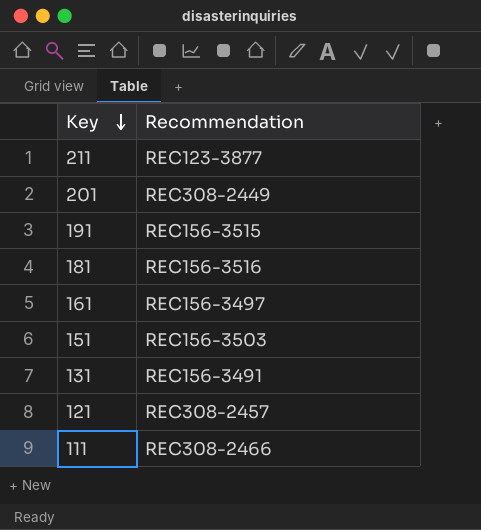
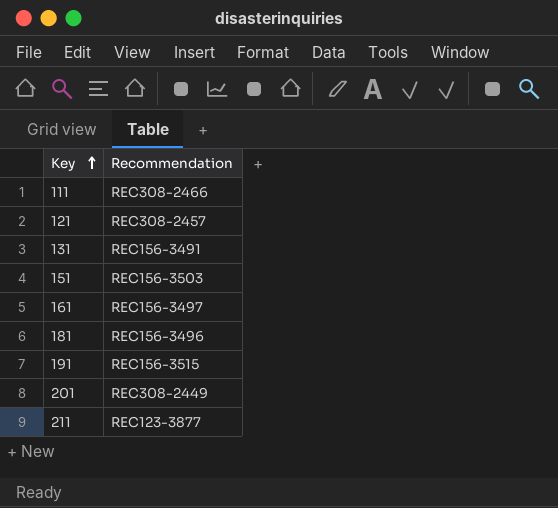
row order: Key descending -> Key ascending
181 | Recommendation: REC156-3516 -> REC156-3496

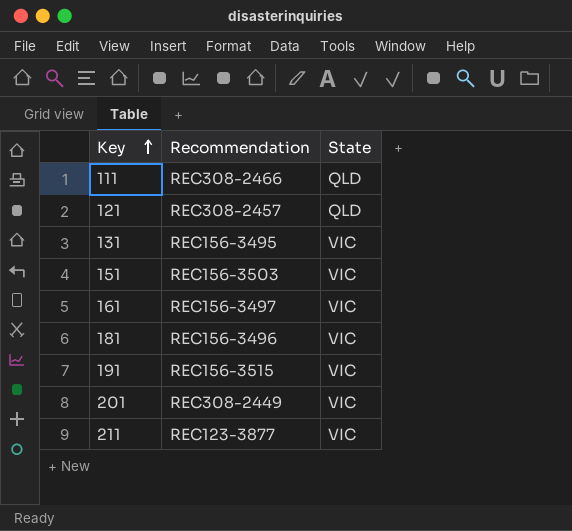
column State | position: none -> 3
131 | Recommendation: REC156-3491 -> REC156-3495

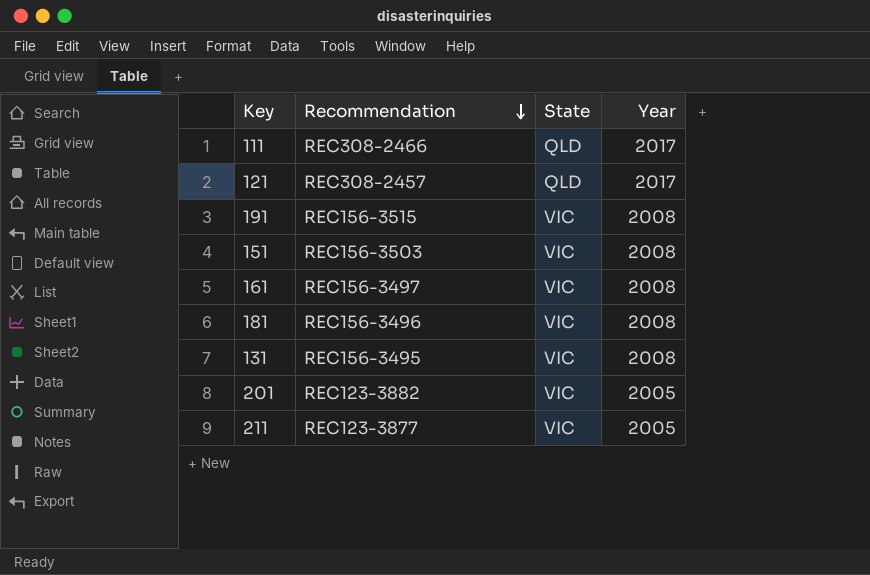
row order: Key ascending -> Recommendation descending
column Year | position: none -> 4
201 | Recommendation: REC308-2449 -> REC123-3882

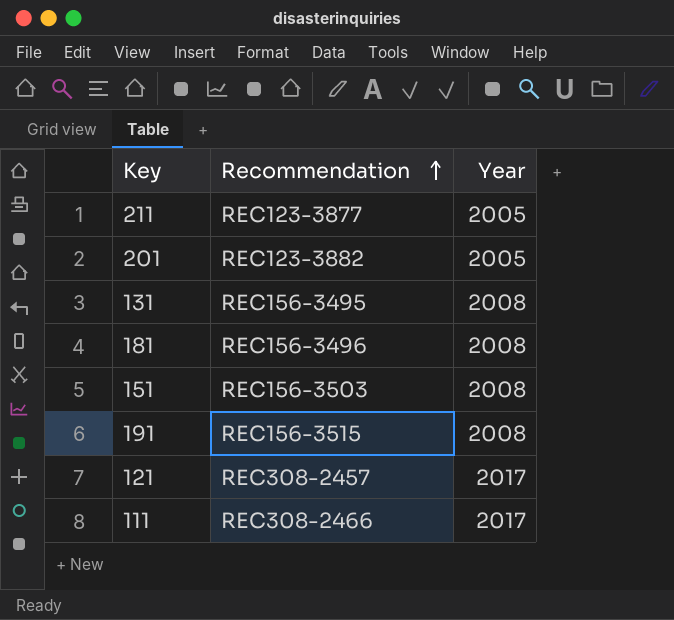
row order: Recommendation descending -> Recommendation ascending
column State | position: 3 -> none
row 161: REC156-3497 | VIC | 2008 -> none

